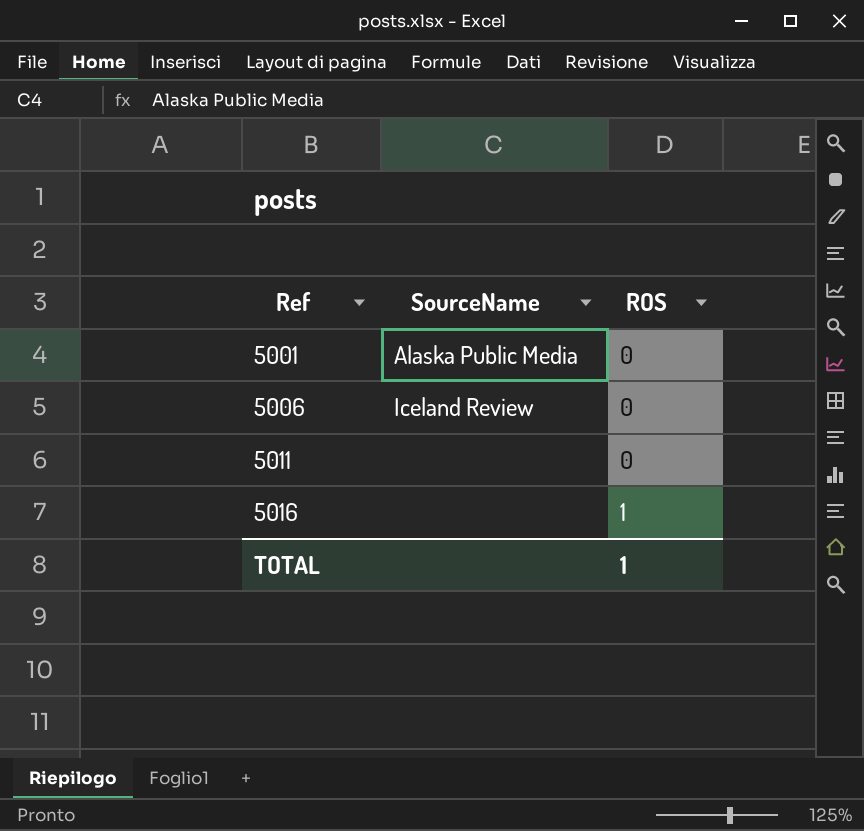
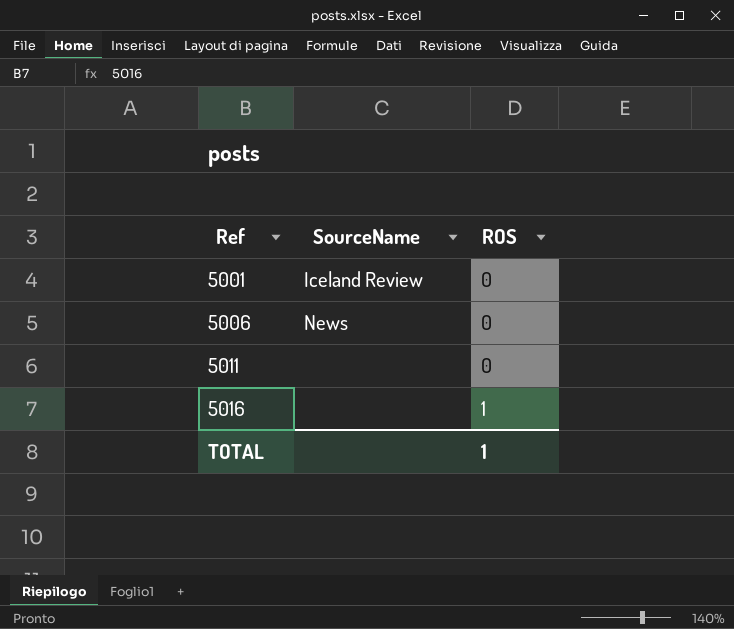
5001 | SourceName: Alaska Public Media -> Iceland Review
5006 | SourceName: Iceland Review -> News

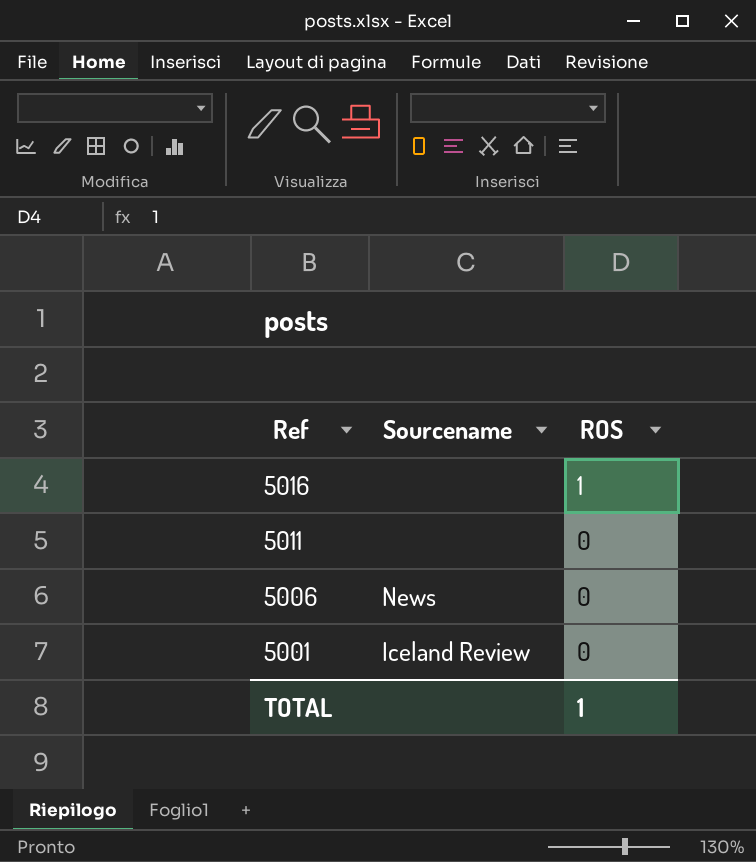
row order: Ref ascending -> Ref descending
column name: SourceName -> Sourcename

